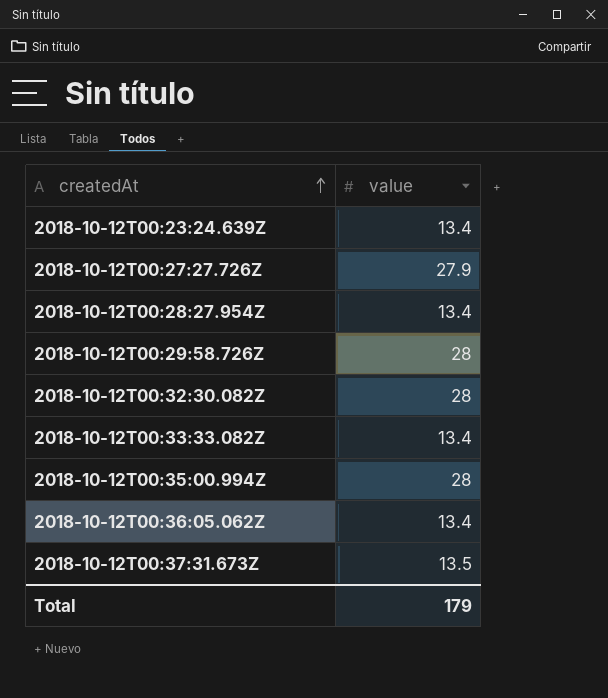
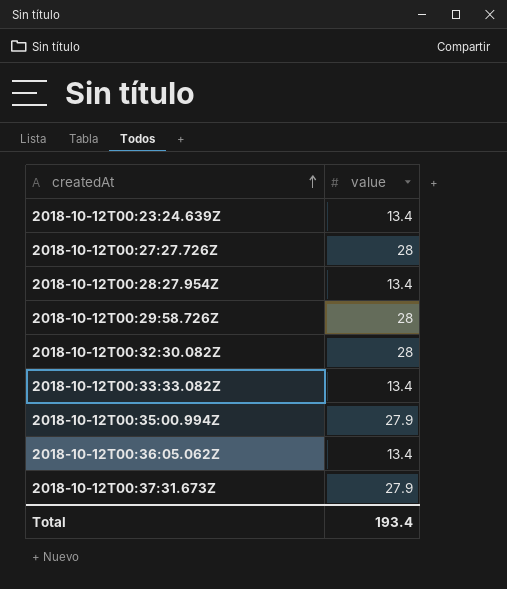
2018-10-12T00:27:27.726Z | value: 27.9 -> 28
2018-10-12T00:35:00.994Z | value: 28 -> 27.9
2018-10-12T00:37:31.673Z | value: 13.5 -> 27.9
Total | value: 179 -> 193.4

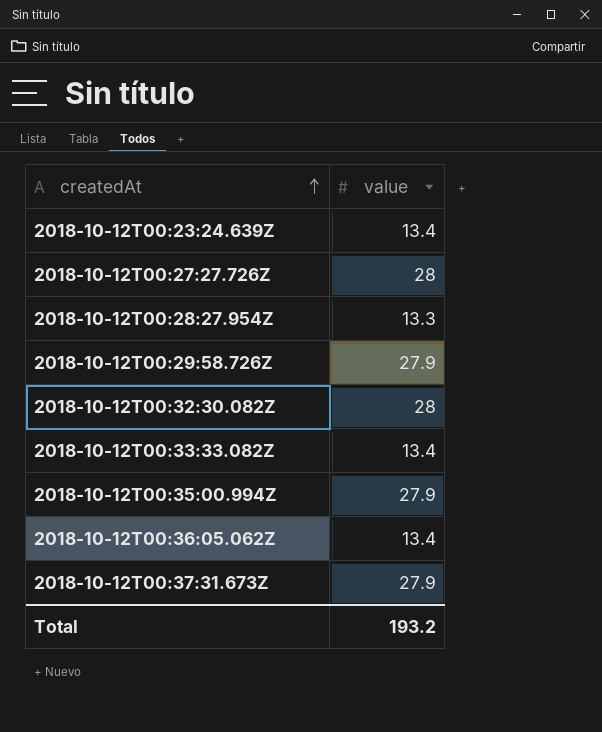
2018-10-12T00:28:27.954Z | value: 13.4 -> 13.3
2018-10-12T00:29:58.726Z | value: 28 -> 27.9
Total | value: 193.4 -> 193.2

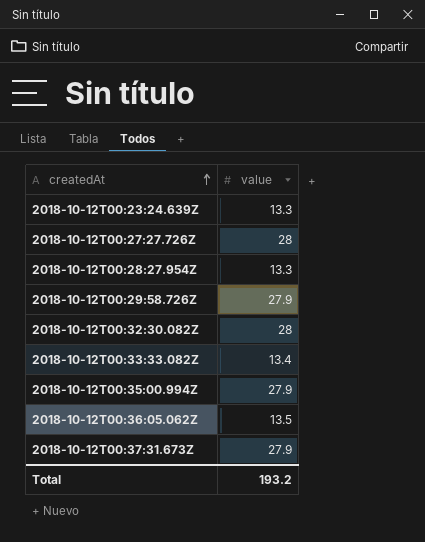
2018-10-12T00:23:24.639Z | value: 13.4 -> 13.3
2018-10-12T00:36:05.062Z | value: 13.4 -> 13.5

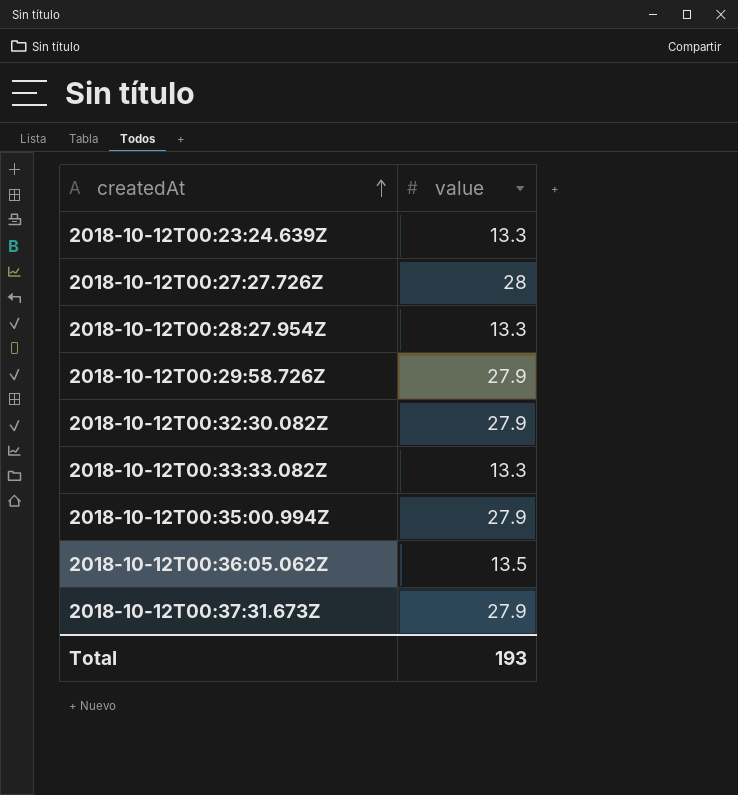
2018-10-12T00:32:30.082Z | value: 28 -> 27.9
2018-10-12T00:33:33.082Z | value: 13.4 -> 13.3
Total | value: 193.2 -> 193

